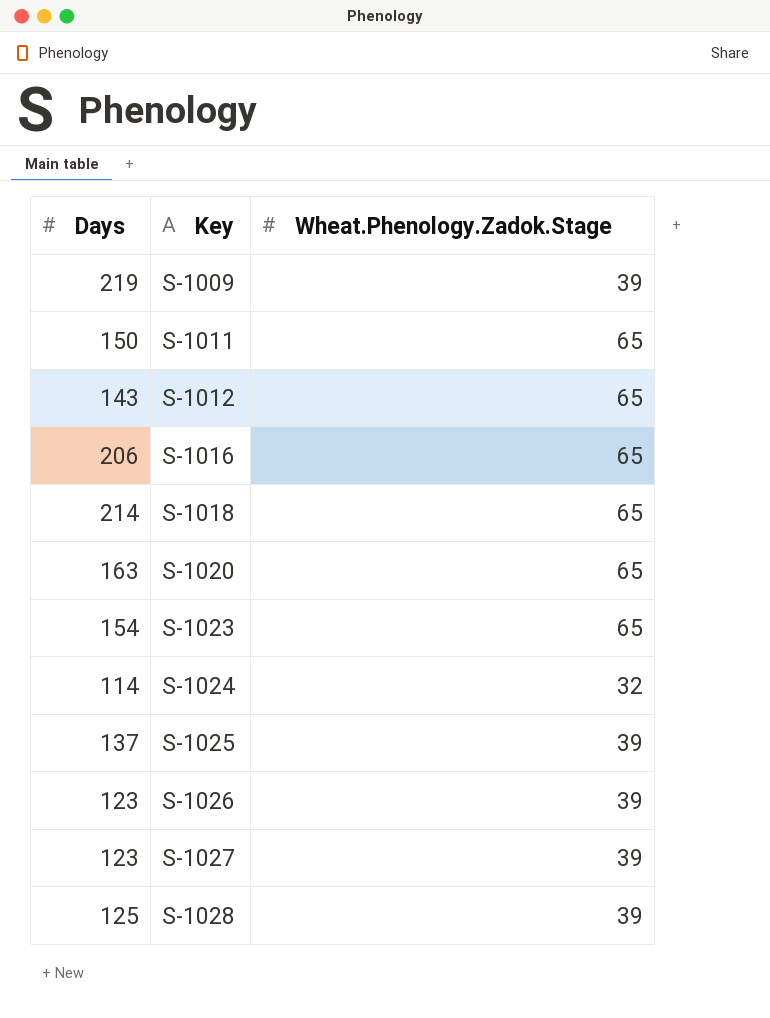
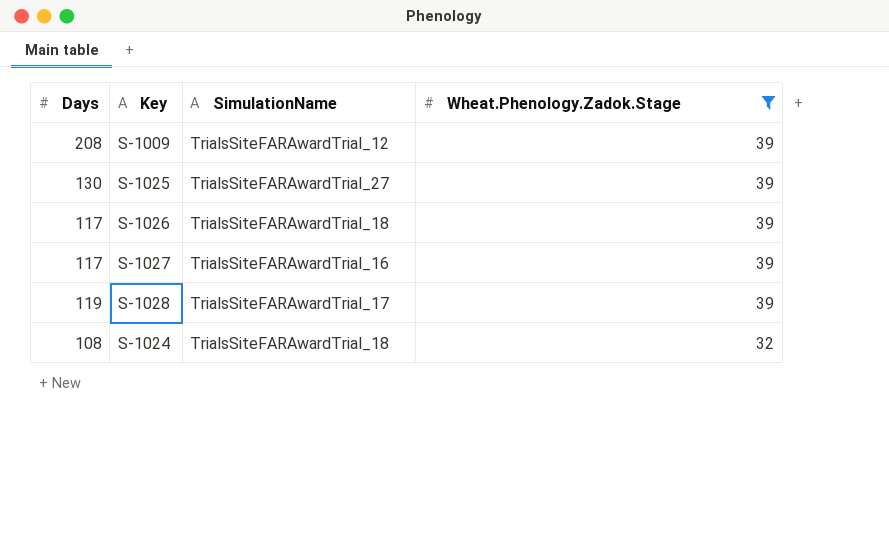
filter: none -> Wheat.Phenology.Zadok.Stage != 65
row order: Key ascending -> Wheat.Phenology.Zadok.Stage descending
column SimulationName | position: none -> 3
S-1009 | Days: 219 -> 208
S-1025 | Days: 137 -> 130
S-1026 | Days: 123 -> 117
S-1027 | Days: 123 -> 117
S-1028 | Days: 125 -> 119
S-1024 | Days: 114 -> 108

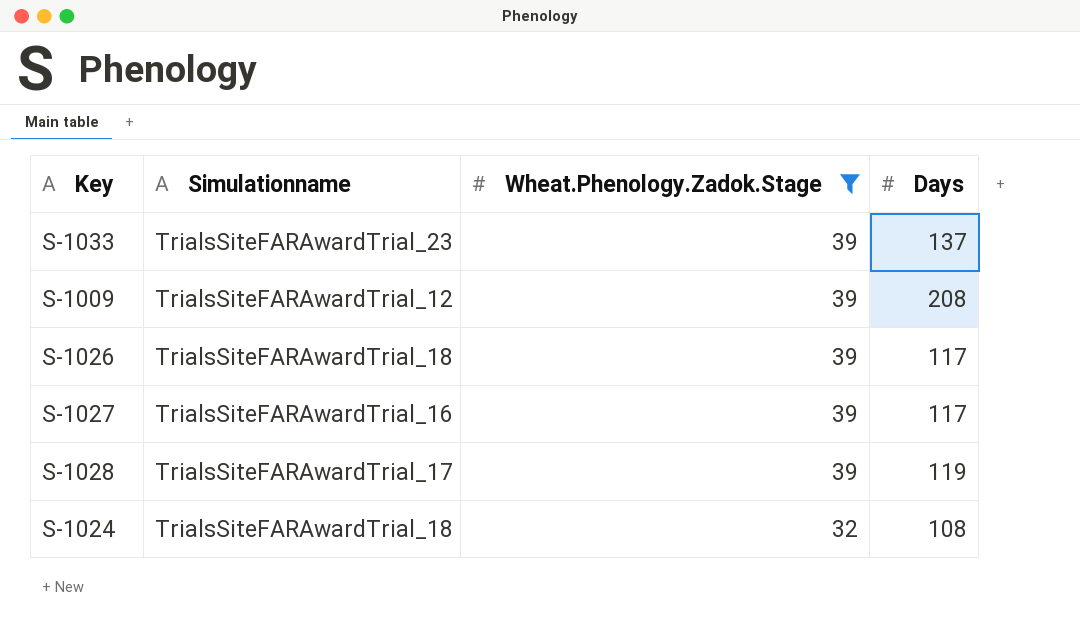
column name: SimulationName -> Simulationname
column Days | position: 1 -> 4
row S-1025: 130 | TrialsSiteFARAwardTrial_27 | 39 -> none
row S-1033: none -> TrialsSiteFARAwardTrial_23 | 39 | 137

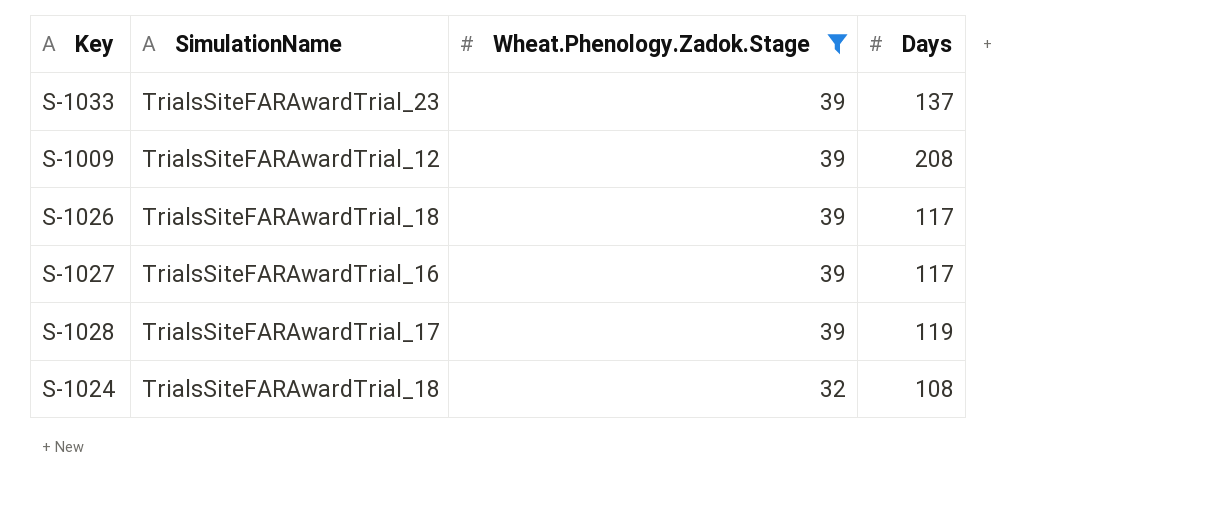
column name: Simulationname -> SimulationName

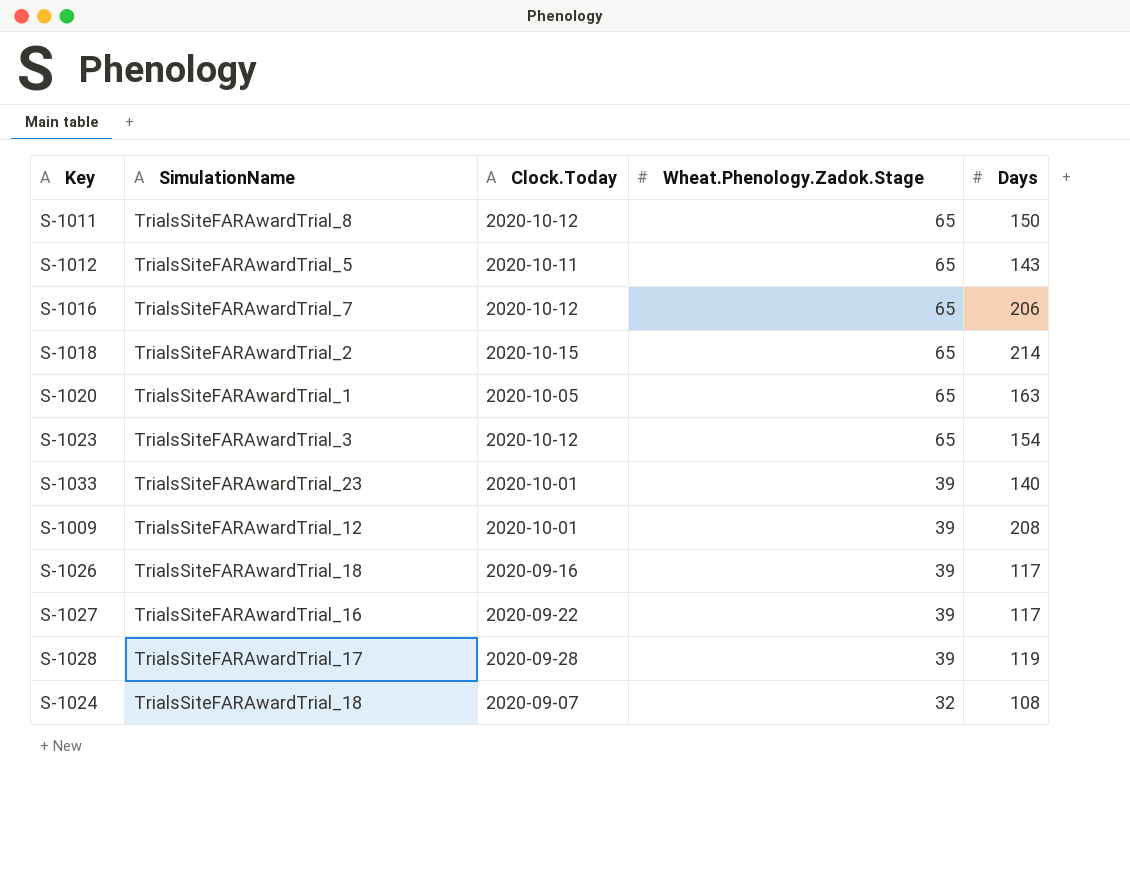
filter: Wheat.Phenology.Zadok.Stage != 65 -> none
column Clock.Today | position: none -> 3
S-1033 | Days: 137 -> 140

